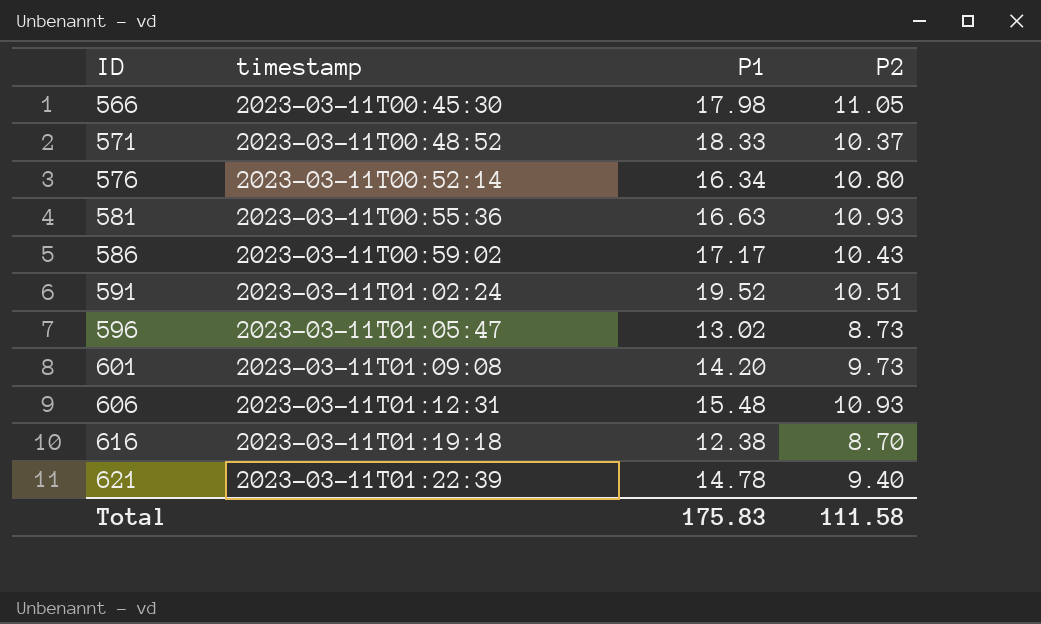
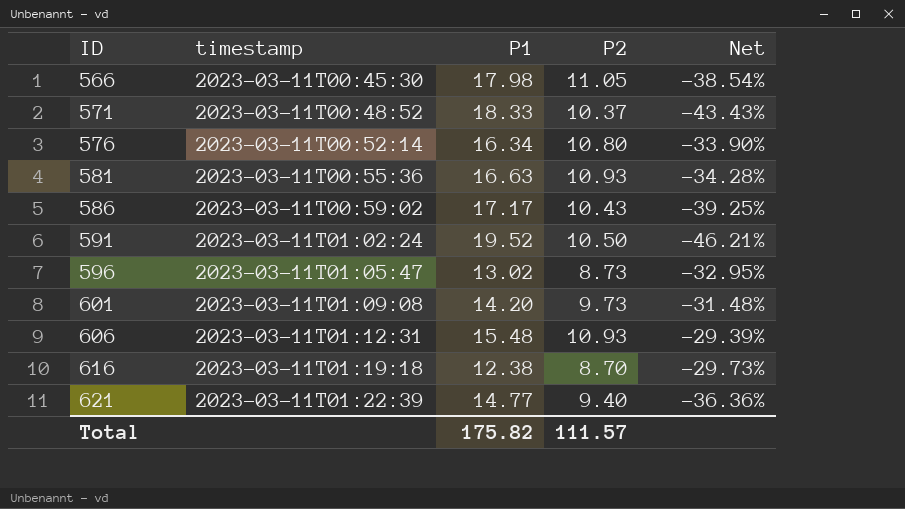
column Net | formula: none -> ([P2] - [P1]) / [P1]
591 | P2: 10.51 -> 10.50
621 | P1: 14.78 -> 14.77
Total | P1: 175.83 -> 175.82
Total | P2: 111.58 -> 111.57

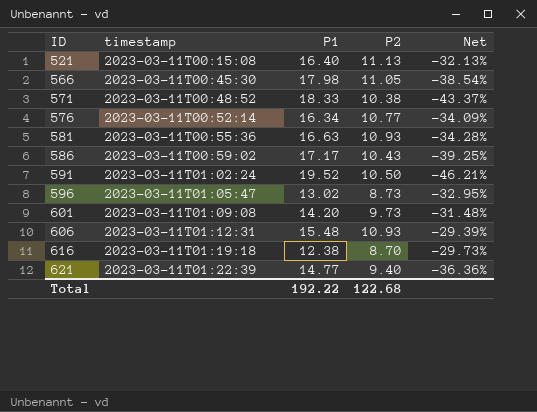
row 521: none -> 2023-03-11T00:15:08 | 16.40 | 11.13 | -32.13%
571 | P2: 10.37 -> 10.38
571 | Net: -43.43% -> -43.37%
576 | P2: 10.80 -> 10.77
576 | Net: -33.90% -> -34.09%
Total | P1: 175.82 -> 192.22
Total | P2: 111.57 -> 122.68

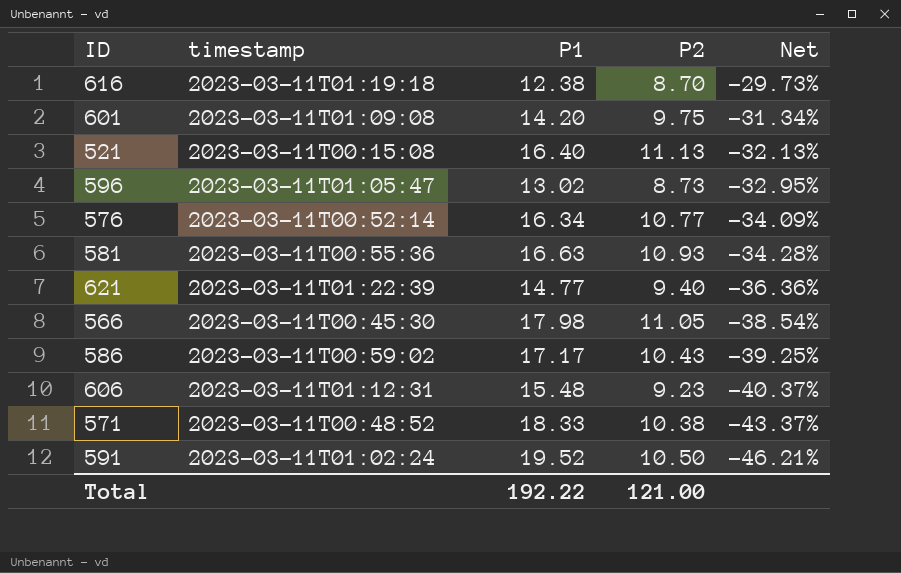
row order: ID ascending -> Net descending
601 | P2: 9.73 -> 9.75
601 | Net: -31.48% -> -31.34%
606 | P2: 10.93 -> 9.23
606 | Net: -29.39% -> -40.37%
Total | P2: 122.68 -> 121.00

